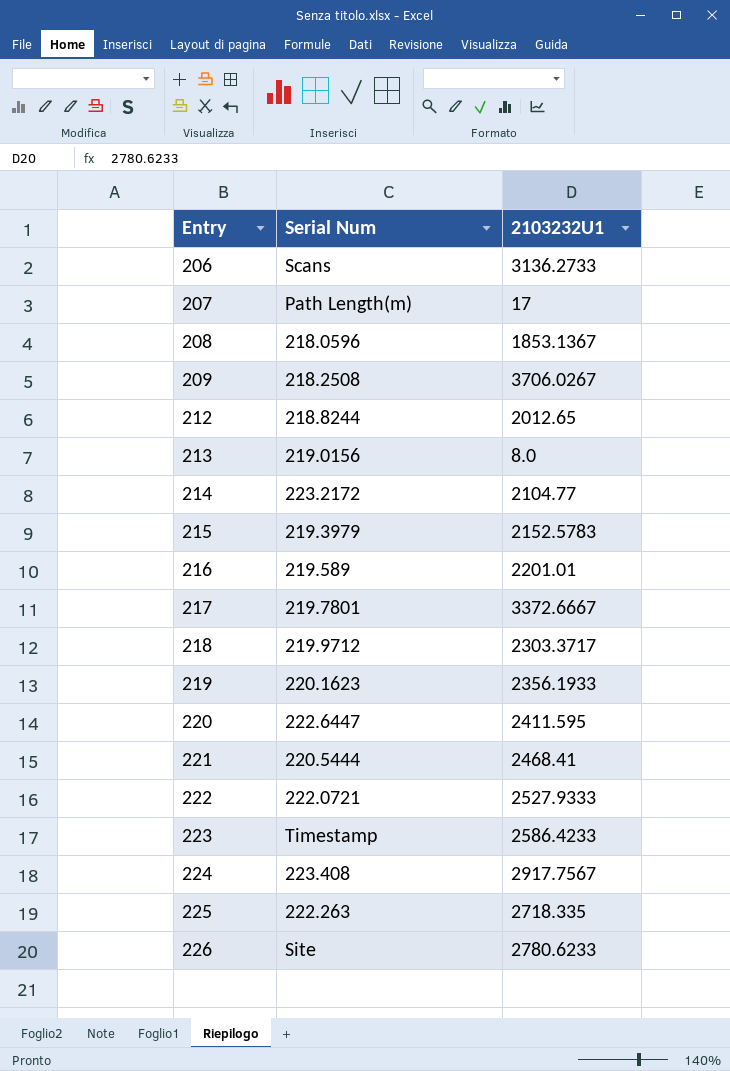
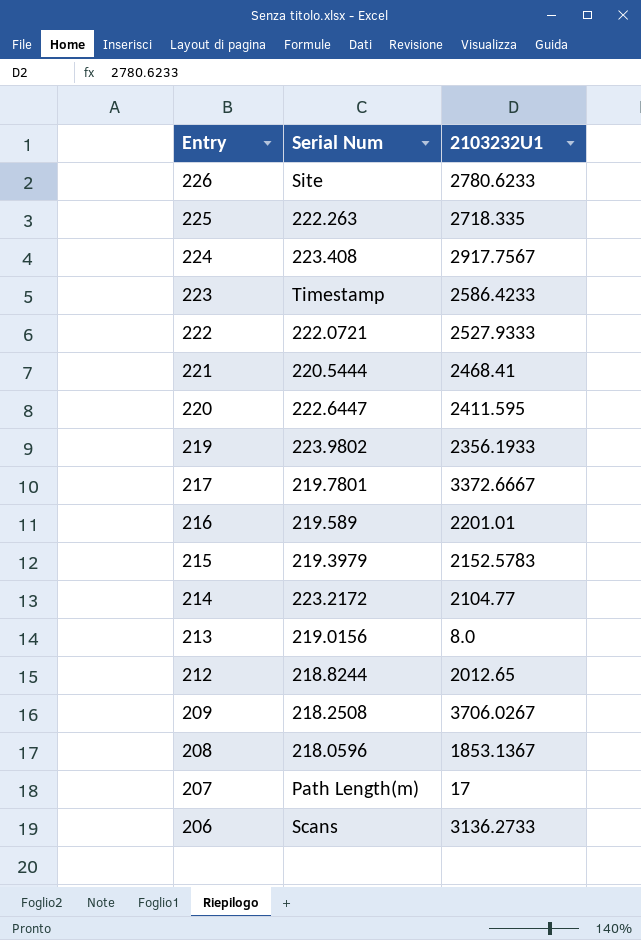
row order: Entry ascending -> Entry descending
row 218: 219.9712 | 2303.3717 -> none
219 | Serial Num: 220.1623 -> 223.9802

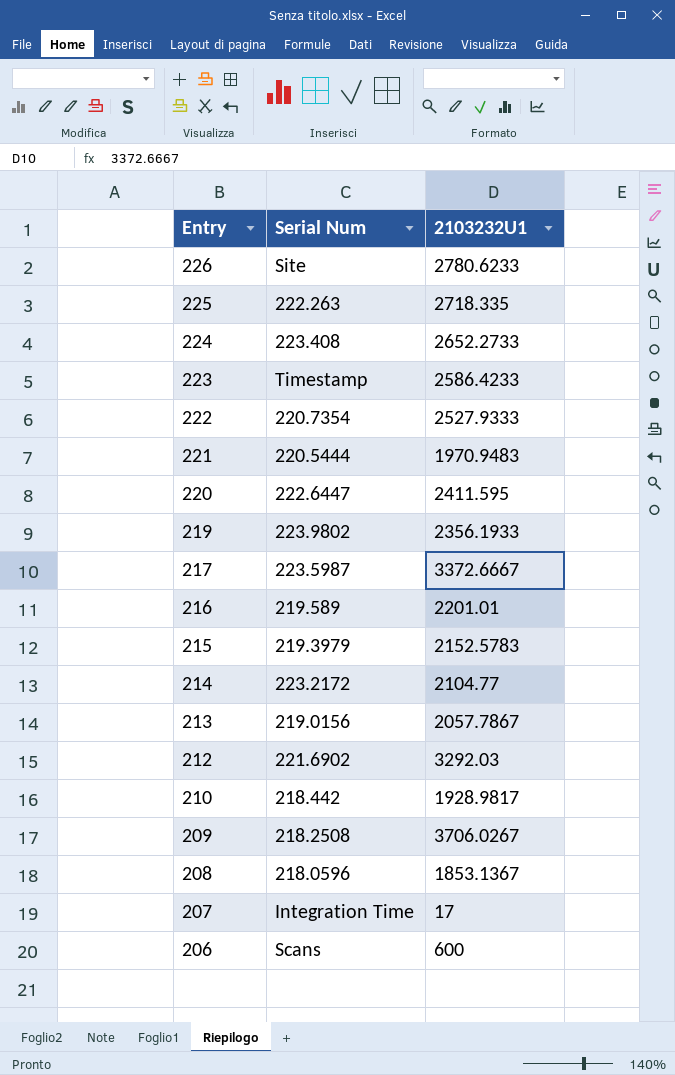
224 | 2103232U1: 2917.7567 -> 2652.2733
222 | Serial Num: 222.0721 -> 220.7354
221 | 2103232U1: 2468.41 -> 1970.9483
217 | Serial Num: 219.7801 -> 223.5987
213 | 2103232U1: 8.0 -> 2057.7867
212 | Serial Num: 218.8244 -> 221.6902
212 | 2103232U1: 2012.65 -> 3292.03
row 210: none -> 218.442 | 1928.9817
207 | Serial Num: Path Length(m) -> Integration Time
206 | 2103232U1: 3136.2733 -> 600

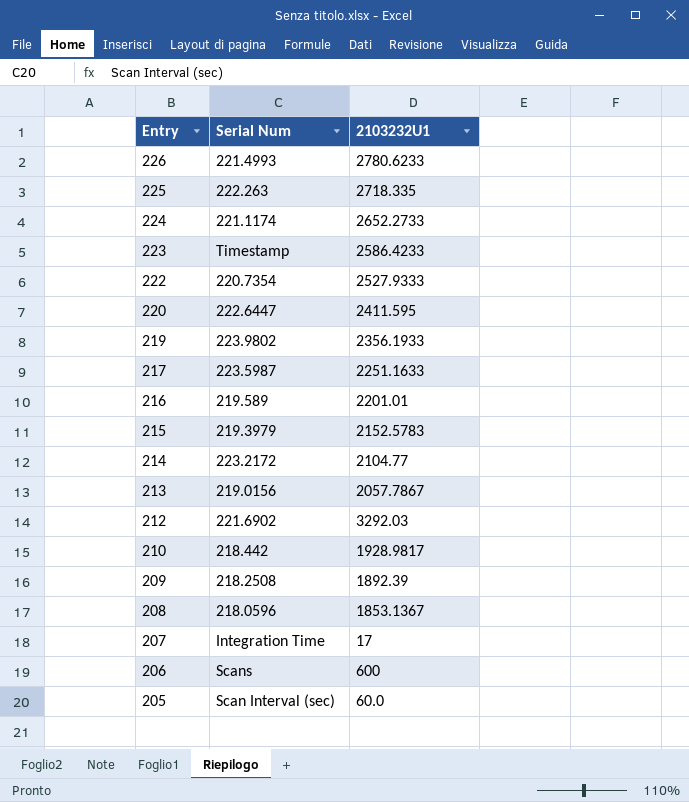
row 221: 220.5444 | 1970.9483 -> none
226 | Serial Num: Site -> 221.4993
224 | Serial Num: 223.408 -> 221.1174
217 | 2103232U1: 3372.6667 -> 2251.1633
209 | 2103232U1: 3706.0267 -> 1892.39
row 205: none -> Scan Interval (sec) | 60.0

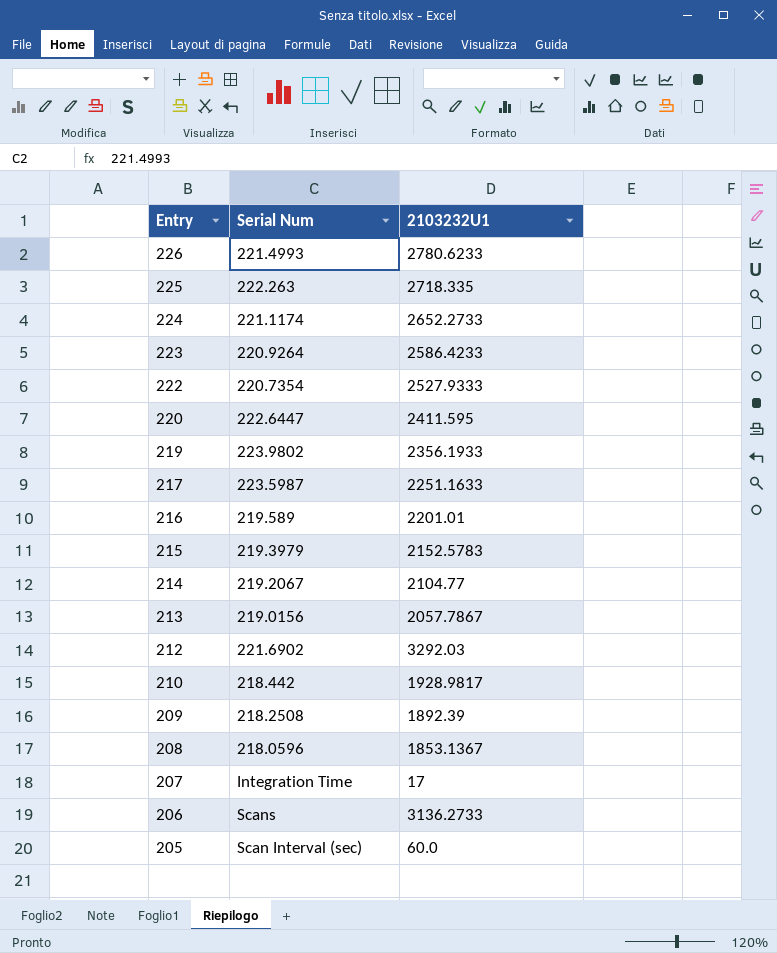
223 | Serial Num: Timestamp -> 220.9264
214 | Serial Num: 223.2172 -> 219.2067
206 | 2103232U1: 600 -> 3136.2733

